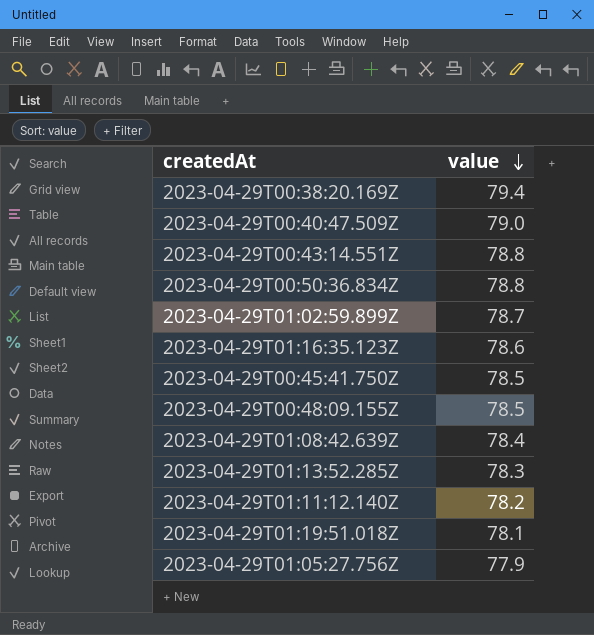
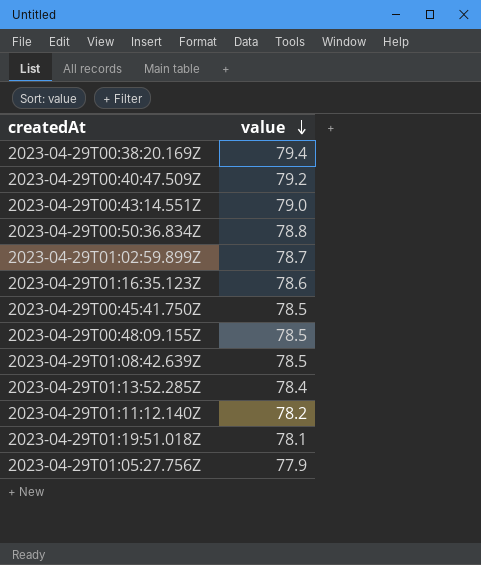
2023-04-29T00:40:47.509Z | value: 79.0 -> 79.2
2023-04-29T00:43:14.551Z | value: 78.8 -> 79.0
2023-04-29T01:08:42.639Z | value: 78.4 -> 78.5
2023-04-29T01:13:52.285Z | value: 78.3 -> 78.4

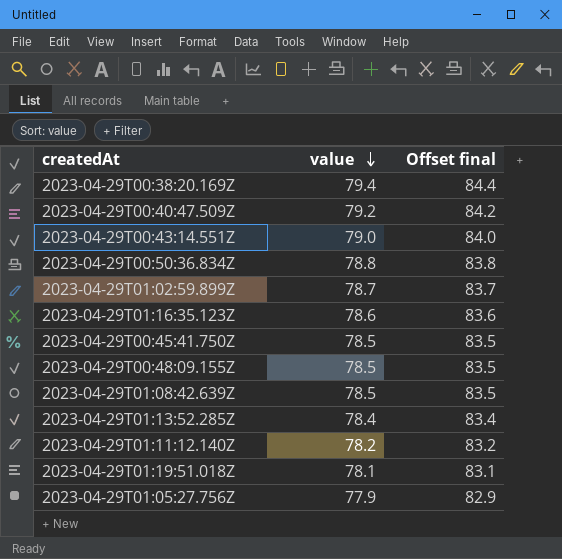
column Offset final | formula: none -> [value] + 5

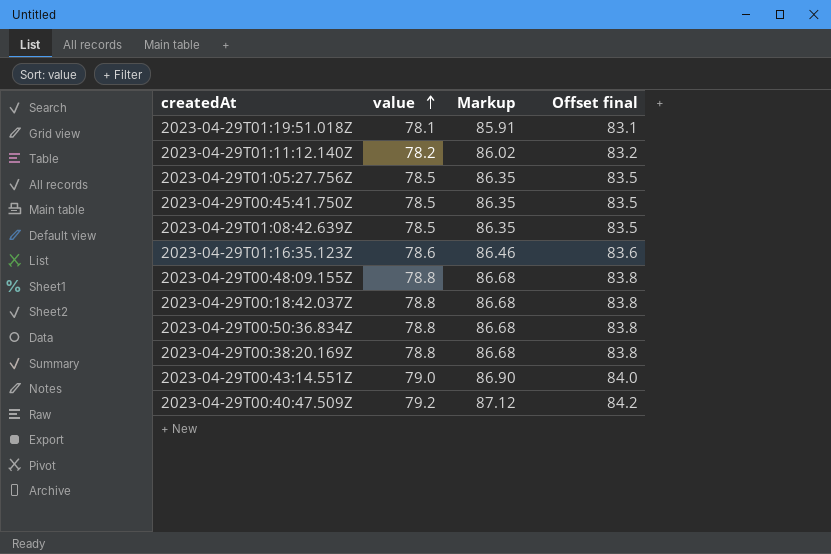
row order: value descending -> value ascending
column Markup | formula: none -> [value] * 1.1
row 2023-04-29T01:02:59.899Z: 78.7 | 83.7 -> none
row 2023-04-29T01:13:52.285Z: 78.4 | 83.4 -> none
2023-04-29T01:05:27.756Z | value: 77.9 -> 78.5
2023-04-29T01:05:27.756Z | Offset final: 82.9 -> 83.5
2023-04-29T00:48:09.155Z | value: 78.5 -> 78.8
2023-04-29T00:48:09.155Z | Offset final: 83.5 -> 83.8
row 2023-04-29T00:18:42.037Z: none -> 78.8 | 86.68 | 83.8
2023-04-29T00:38:20.169Z | value: 79.4 -> 78.8
2023-04-29T00:38:20.169Z | Offset final: 84.4 -> 83.8

